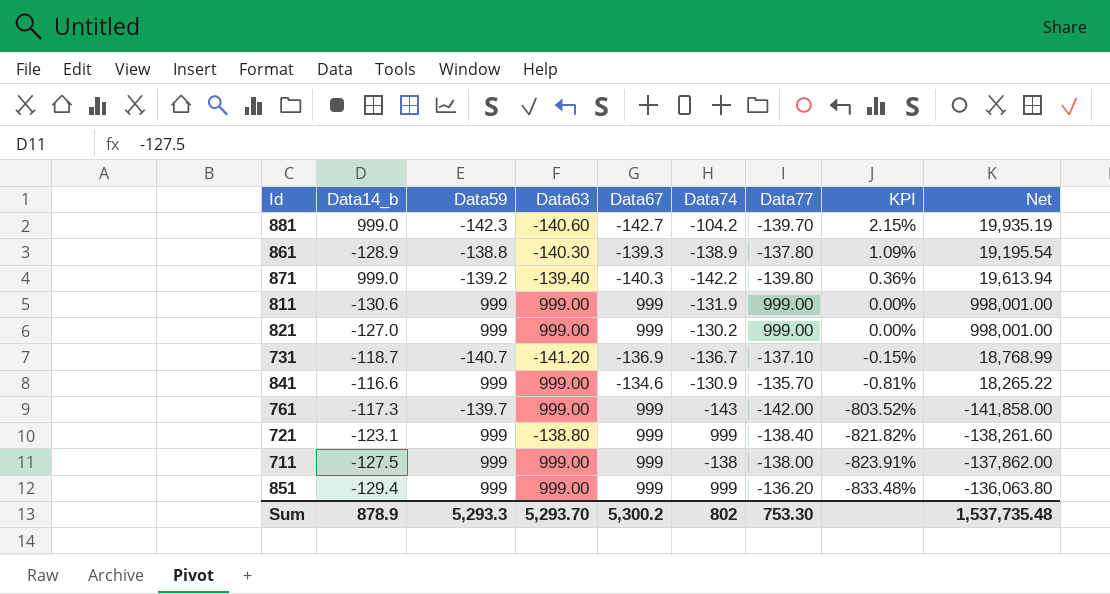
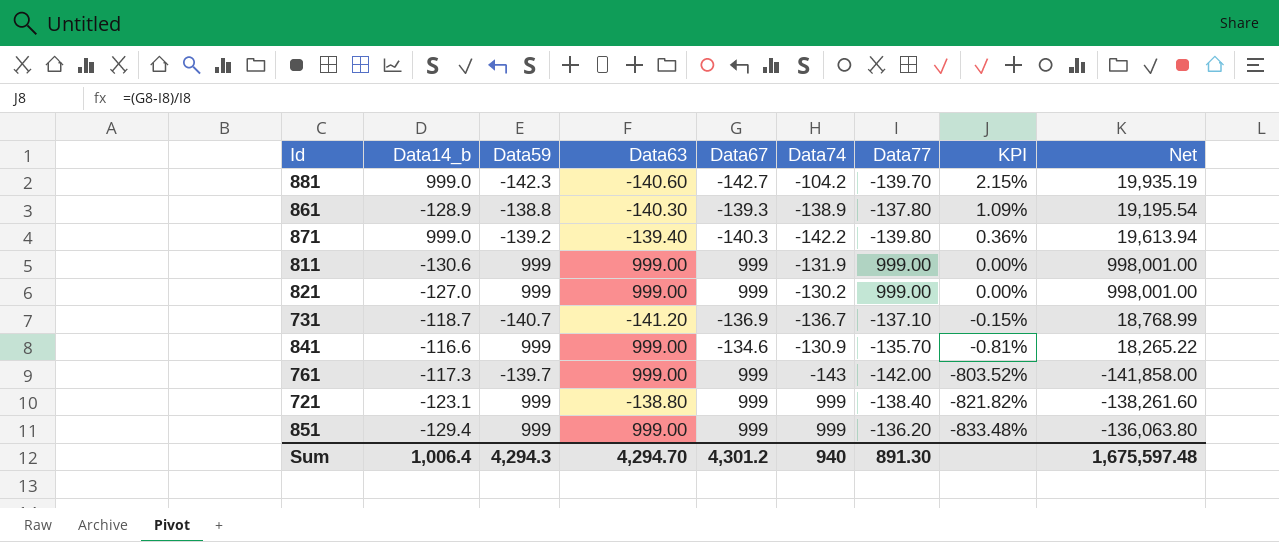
row 711: -127.5 | 999 | 999.00 | 999 | -138 | -138.00 | -823.91% | -137,862.00 -> none
Sum | Data14_b: 878.9 -> 1,006.4
Sum | Data59: 5,293.3 -> 4,294.3
Sum | Data63: 5,293.70 -> 4,294.70
Sum | Data67: 5,300.2 -> 4,301.2
Sum | Data74: 802 -> 940
Sum | Data77: 753.30 -> 891.30
Sum | Net: 1,537,735.48 -> 1,675,597.48

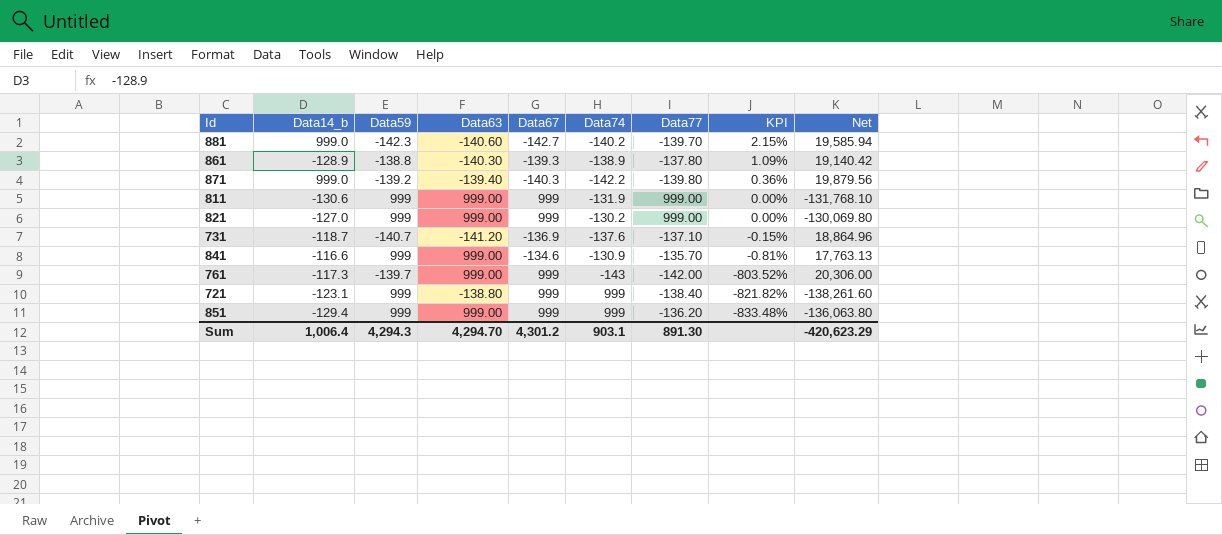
column Net | formula: [Data67] * [Data77] -> [Data74] * [Data77]
881 | Data74: -104.2 -> -140.2
731 | Data74: -136.7 -> -137.6
Sum | Data74: 940 -> 903.1
Sum | Net: 1,675,597.48 -> -420,623.29

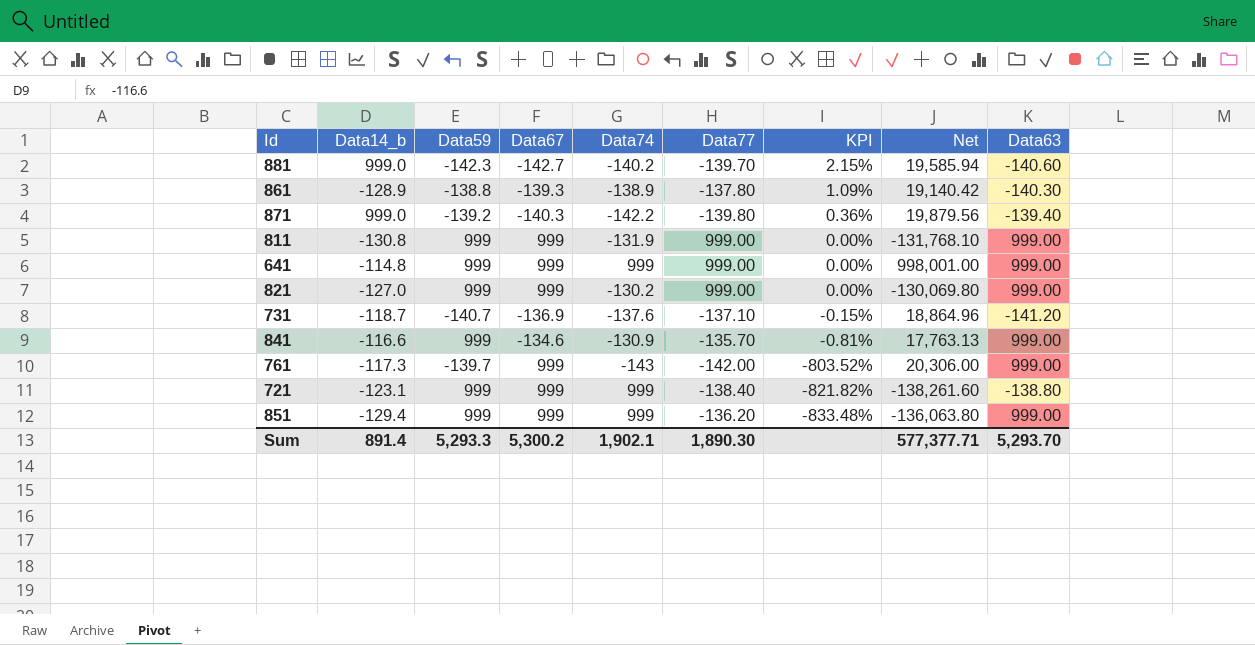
column Data63 | position: 4 -> 9
811 | Data14_b: -130.6 -> -130.8
row 641: none -> -114.8 | 999 | 999 | 999 | 999.00 | 0.00% | 998,001.00 | 999.00
Sum | Data14_b: 1,006.4 -> 891.4
Sum | Data59: 4,294.3 -> 5,293.3
Sum | Data67: 4,301.2 -> 5,300.2
Sum | Data74: 903.1 -> 1,902.1
Sum | Data77: 891.30 -> 1,890.30
Sum | Net: -420,623.29 -> 577,377.71
Sum | Data63: 4,294.70 -> 5,293.70

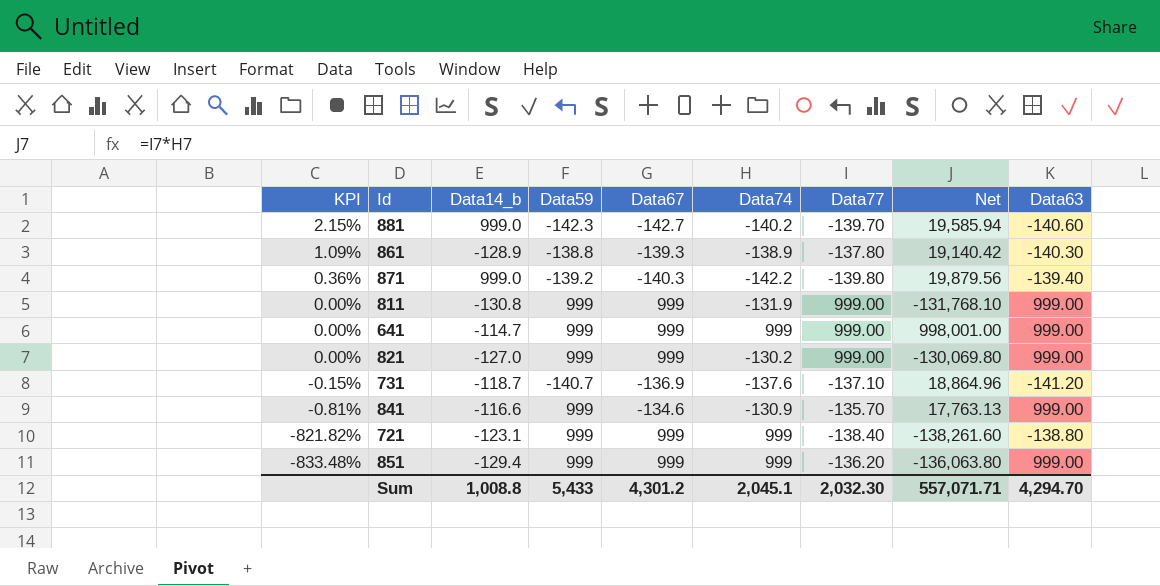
column KPI | position: 7 -> 1
row 761: -117.3 | -139.7 | 999 | -143 | -142.00 | -803.52% | 20,306.00 | 999.00 -> none
641 | Data14_b: -114.8 -> -114.7
Sum | Data14_b: 891.4 -> 1,008.8
Sum | Data59: 5,293.3 -> 5,433
Sum | Data67: 5,300.2 -> 4,301.2
Sum | Data74: 1,902.1 -> 2,045.1
Sum | Data77: 1,890.30 -> 2,032.30
Sum | Net: 577,377.71 -> 557,071.71
Sum | Data63: 5,293.70 -> 4,294.70

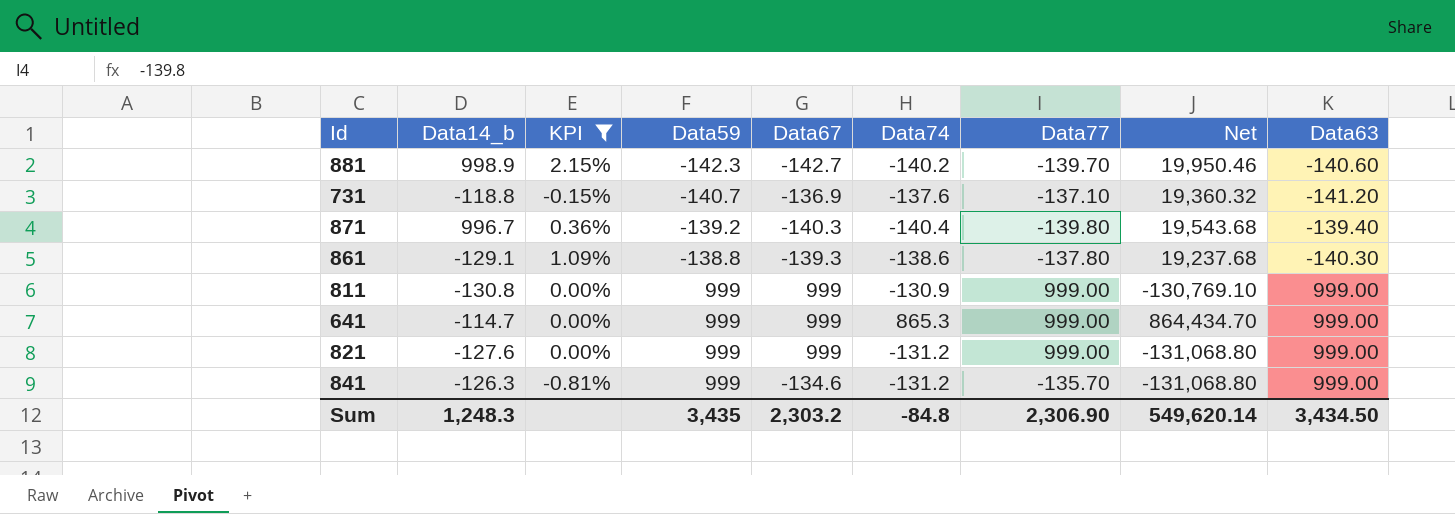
filter: none -> KPI >= -0.81%
row order: KPI descending -> Data59 ascending
column KPI | position: 1 -> 3
column Net | formula: [Data74] * [Data77] -> [Data59] * [Data74]
881 | Data14_b: 999.0 -> 998.9
731 | Data14_b: -118.7 -> -118.8
871 | Data14_b: 999.0 -> 996.7
871 | Data74: -142.2 -> -140.4
861 | Data14_b: -128.9 -> -129.1
861 | Data74: -138.9 -> -138.6
811 | Data74: -131.9 -> -130.9
641 | Data74: 999 -> 865.3
821 | Data14_b: -127.0 -> -127.6
821 | Data74: -130.2 -> -131.2
841 | Data14_b: -116.6 -> -126.3
841 | Data74: -130.9 -> -131.2
Sum | Data14_b: 1,008.8 -> 1,248.3
Sum | Data59: 5,433 -> 3,435
Sum | Data67: 4,301.2 -> 2,303.2
Sum | Data74: 2,045.1 -> -84.8
Sum | Data77: 2,032.30 -> 2,306.90
Sum | Net: 557,071.71 -> 549,620.14
Sum | Data63: 4,294.70 -> 3,434.50

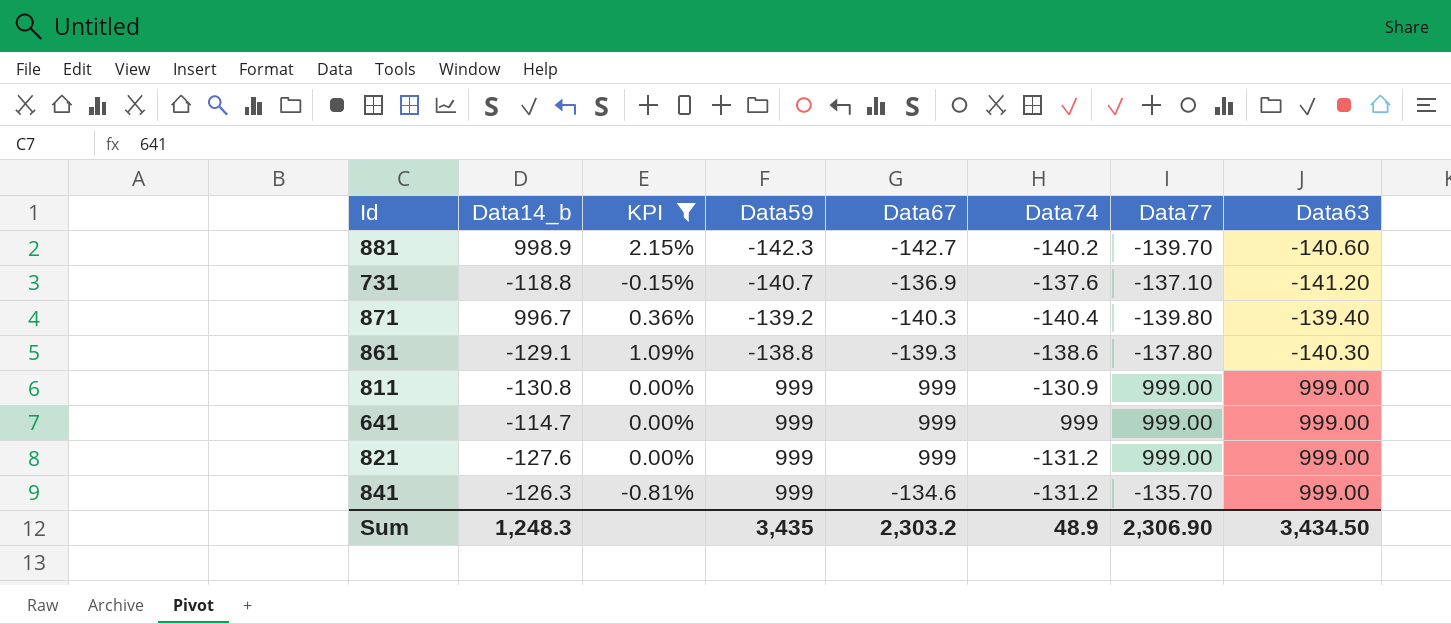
column Net | formula: [Data59] * [Data74] -> none
641 | Data74: 865.3 -> 999
Sum | Data74: -84.8 -> 48.9

